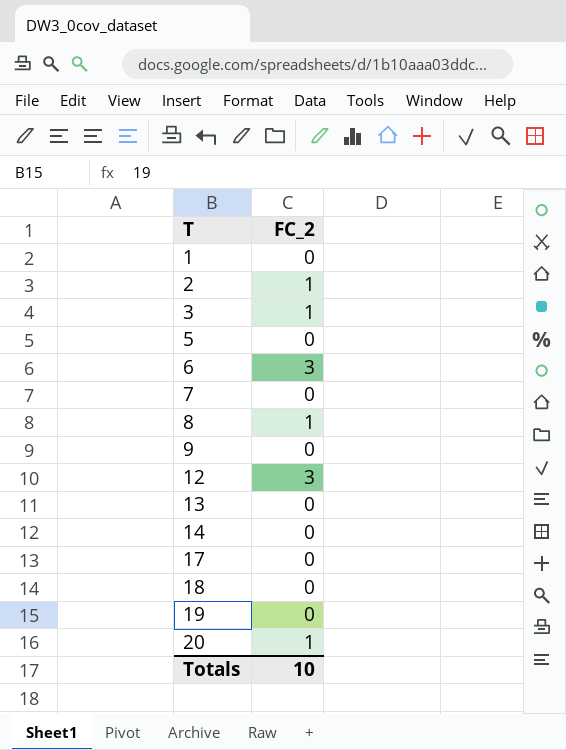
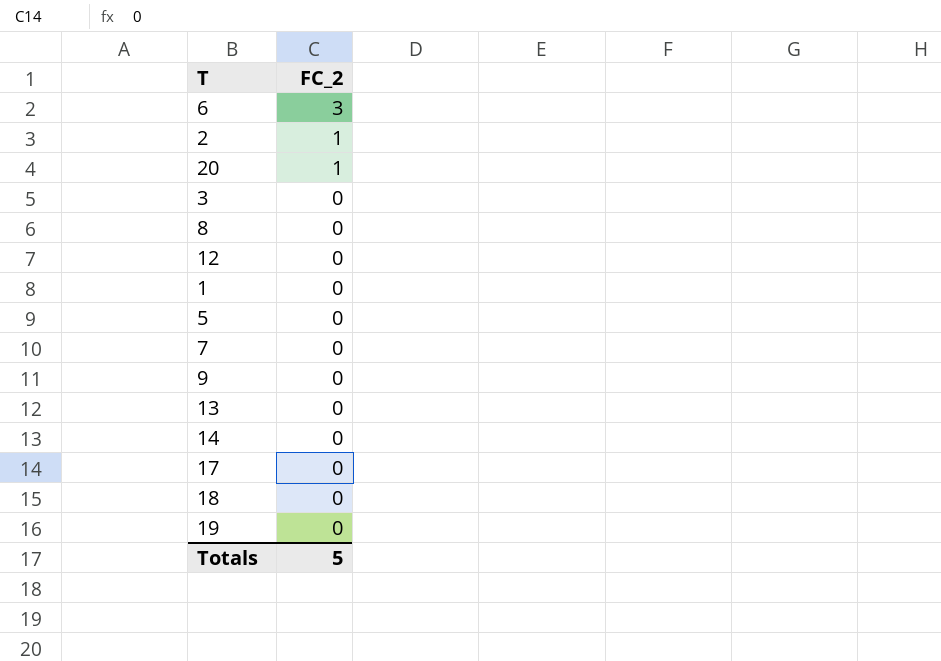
row order: T ascending -> FC_2 descending
3 | FC_2: 1 -> 0
8 | FC_2: 1 -> 0
12 | FC_2: 3 -> 0
Totals | FC_2: 10 -> 5

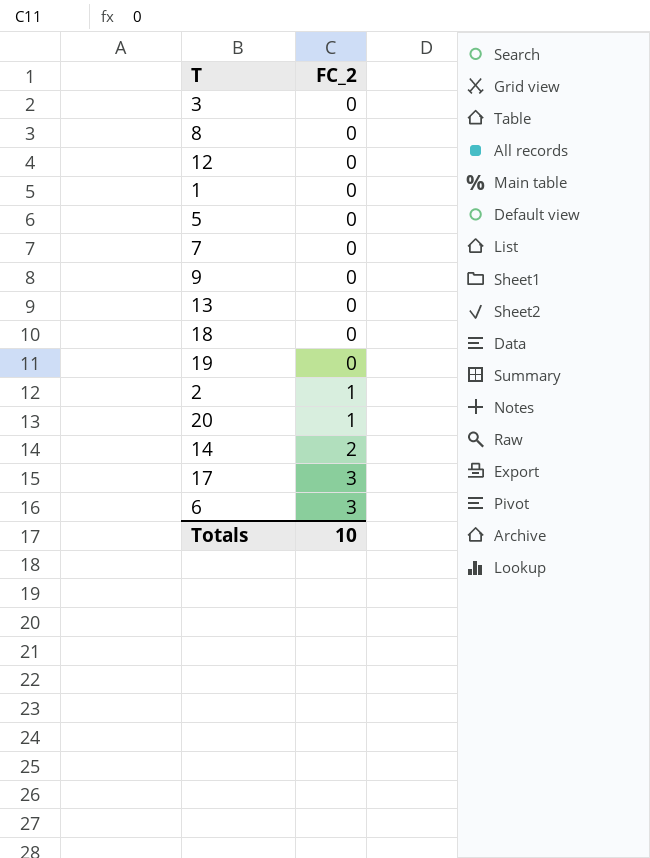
row order: FC_2 descending -> FC_2 ascending
14 | FC_2: 0 -> 2
17 | FC_2: 0 -> 3
Totals | FC_2: 5 -> 10

